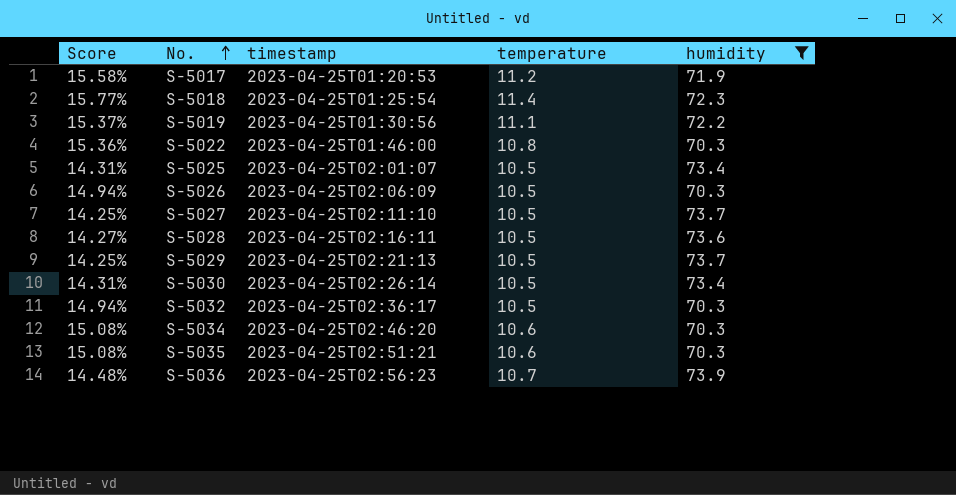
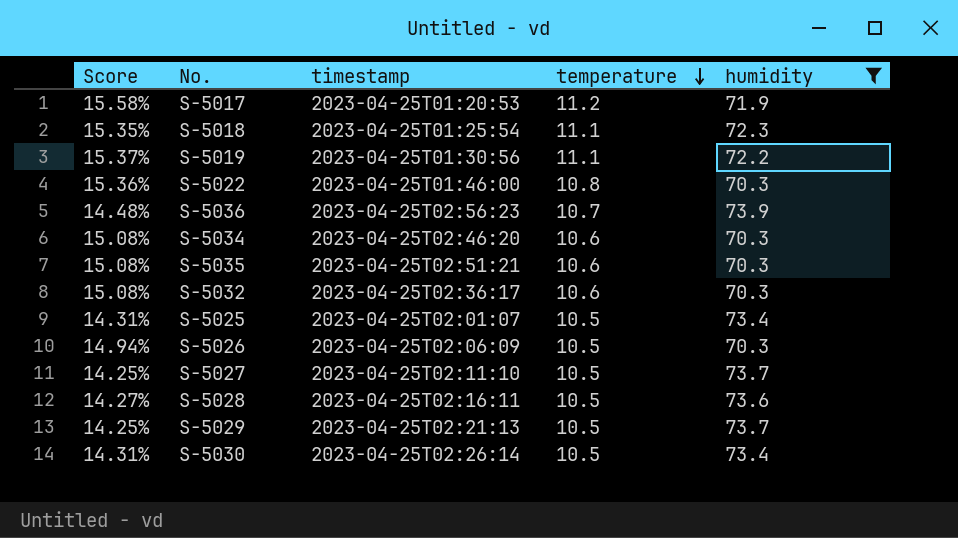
row order: No. ascending -> temperature descending
S-5018 | Score: 15.77% -> 15.35%
S-5018 | temperature: 11.4 -> 11.1
S-5032 | Score: 14.94% -> 15.08%
S-5032 | temperature: 10.5 -> 10.6

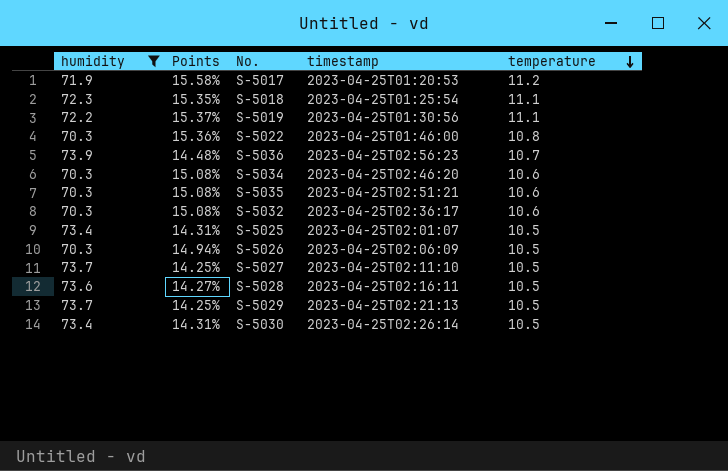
column humidity | position: 5 -> 1
column name: Score -> Points

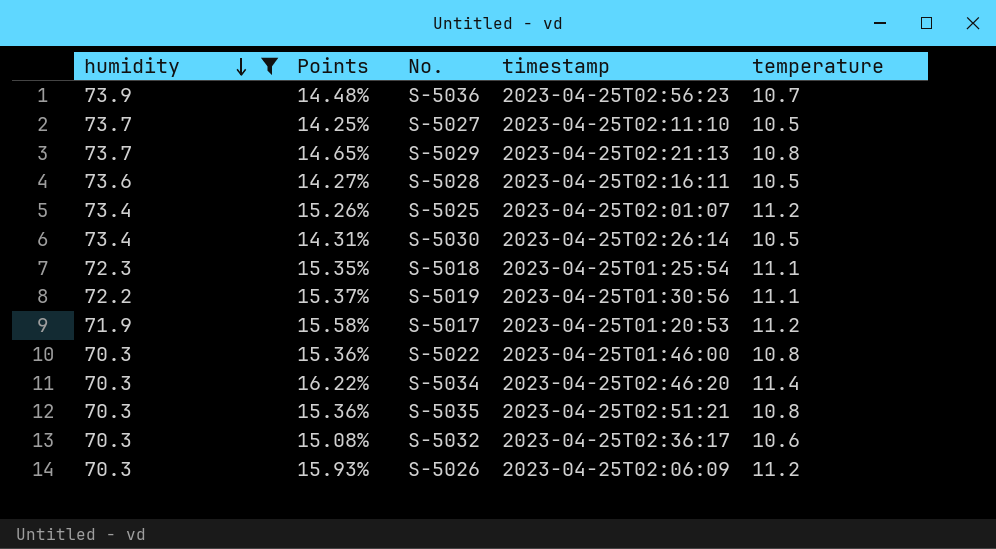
row order: temperature descending -> humidity descending
S-5029 | Points: 14.25% -> 14.65%
S-5029 | temperature: 10.5 -> 10.8
S-5025 | Points: 14.31% -> 15.26%
S-5025 | temperature: 10.5 -> 11.2
S-5034 | Points: 15.08% -> 16.22%
S-5034 | temperature: 10.6 -> 11.4
S-5035 | Points: 15.08% -> 15.36%
S-5035 | temperature: 10.6 -> 10.8
S-5026 | Points: 14.94% -> 15.93%
S-5026 | temperature: 10.5 -> 11.2

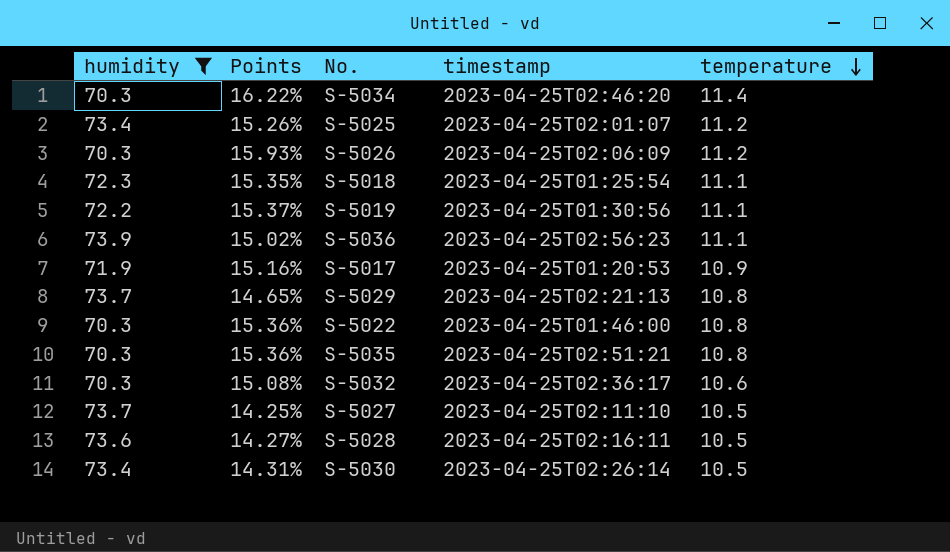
row order: humidity descending -> temperature descending
S-5036 | Points: 14.48% -> 15.02%
S-5036 | temperature: 10.7 -> 11.1
S-5017 | Points: 15.58% -> 15.16%
S-5017 | temperature: 11.2 -> 10.9

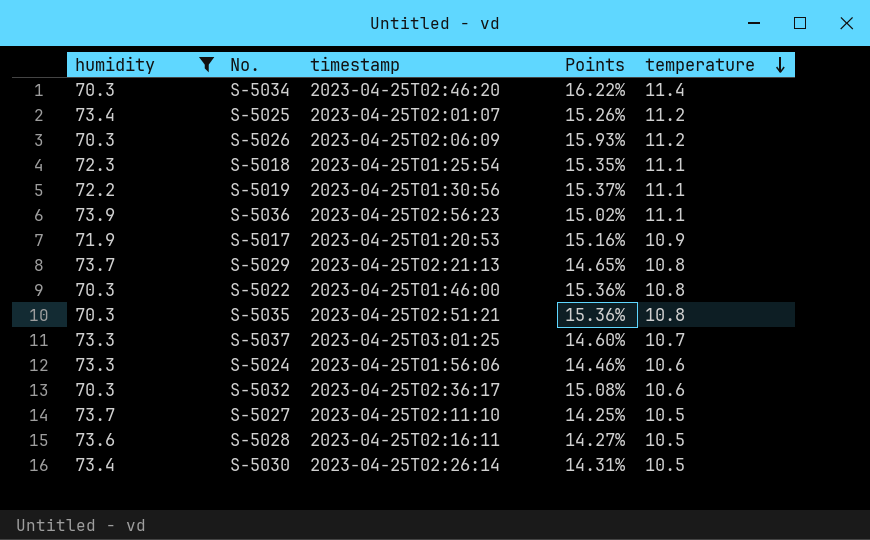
column Points | position: 2 -> 4
row S-5037: none -> 73.3 | 2023-04-25T03:01:25 | 14.60% | 10.7
row S-5024: none -> 73.3 | 2023-04-25T01:56:06 | 14.46% | 10.6

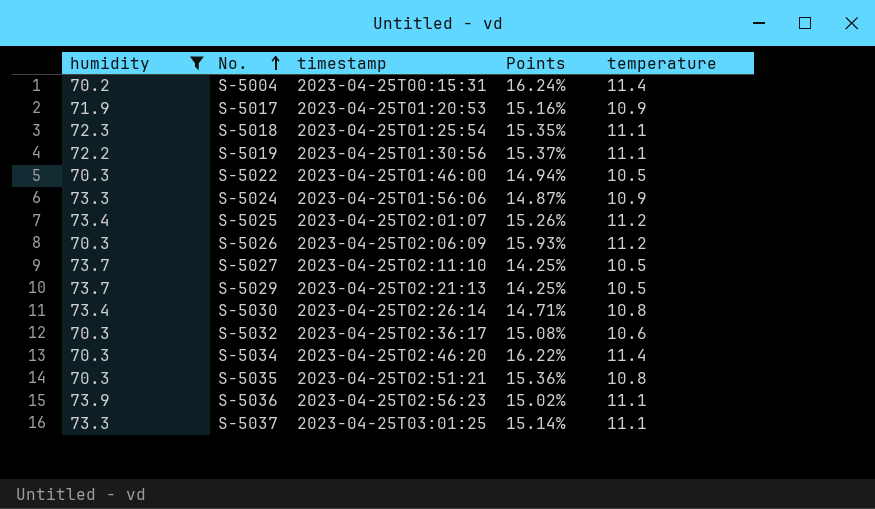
row order: temperature descending -> No. ascending
row S-5028: 73.6 | 2023-04-25T02:16:11 | 14.27% | 10.5 -> none
row S-5004: none -> 70.2 | 2023-04-25T00:15:31 | 16.24% | 11.4
S-5022 | Points: 15.36% -> 14.94%
S-5022 | temperature: 10.8 -> 10.5
S-5024 | Points: 14.46% -> 14.87%
S-5024 | temperature: 10.6 -> 10.9
S-5029 | Points: 14.65% -> 14.25%
S-5029 | temperature: 10.8 -> 10.5
S-5030 | Points: 14.31% -> 14.71%
S-5030 | temperature: 10.5 -> 10.8
S-5037 | Points: 14.60% -> 15.14%
S-5037 | temperature: 10.7 -> 11.1

